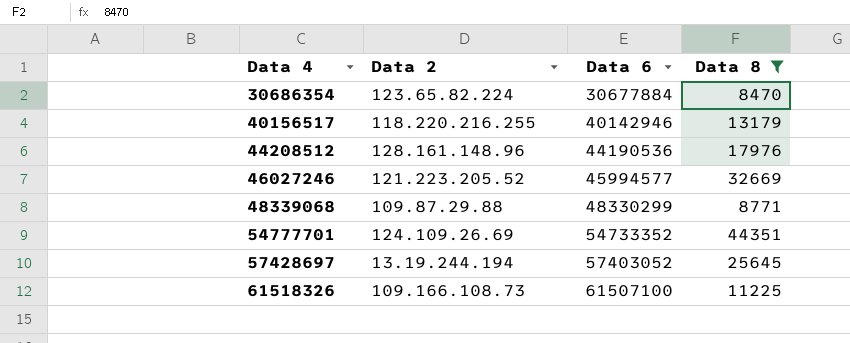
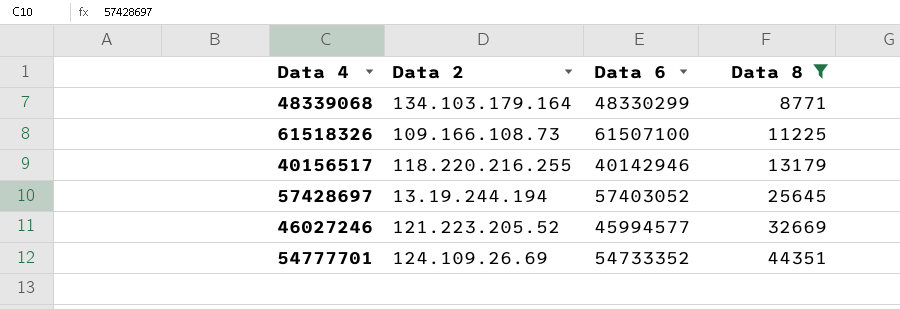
row order: Data 4 ascending -> Data 8 ascending
row 30686354: 123.65.82.224 | 30677884 | 8470 -> none
row 44208512: 128.161.148.96 | 44190536 | 17976 -> none
48339068 | Data 2: 109.87.29.88 -> 134.103.179.164

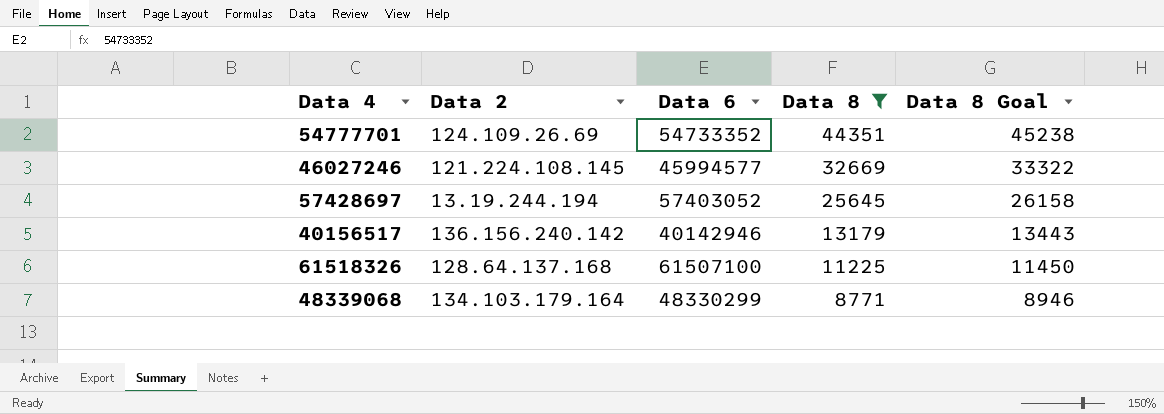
row order: Data 8 ascending -> Data 8 descending
column Data 8 Goal | formula: none -> [Data 8] * 1.02
46027246 | Data 2: 121.223.205.52 -> 121.224.108.145
40156517 | Data 2: 118.220.216.255 -> 136.156.240.142
61518326 | Data 2: 109.166.108.73 -> 128.64.137.168

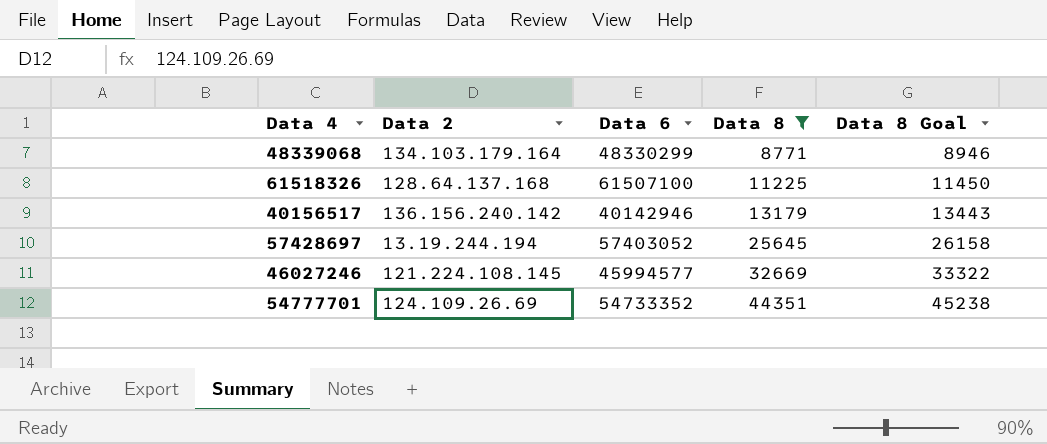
row order: Data 8 descending -> Data 8 ascending

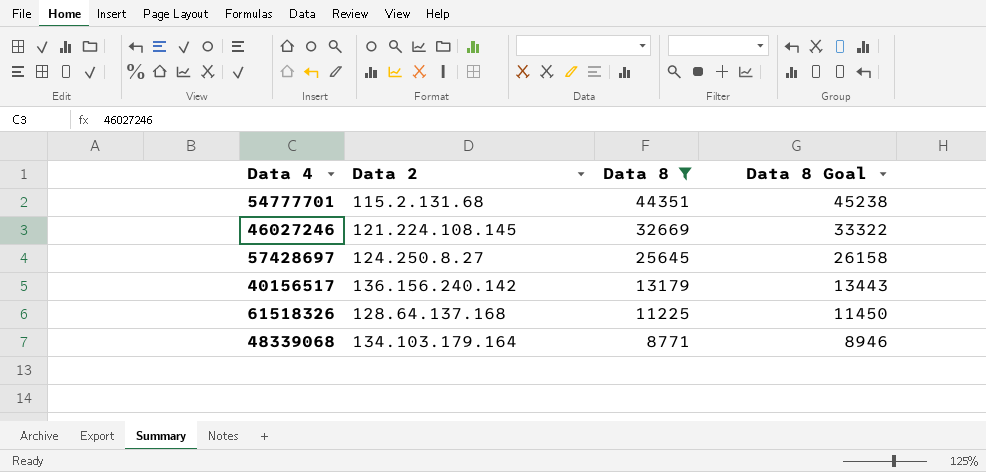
row order: Data 8 ascending -> Data 8 descending
column Data 6 | position: 3 -> none
54777701 | Data 2: 124.109.26.69 -> 115.2.131.68
57428697 | Data 2: 13.19.244.194 -> 124.250.8.27

